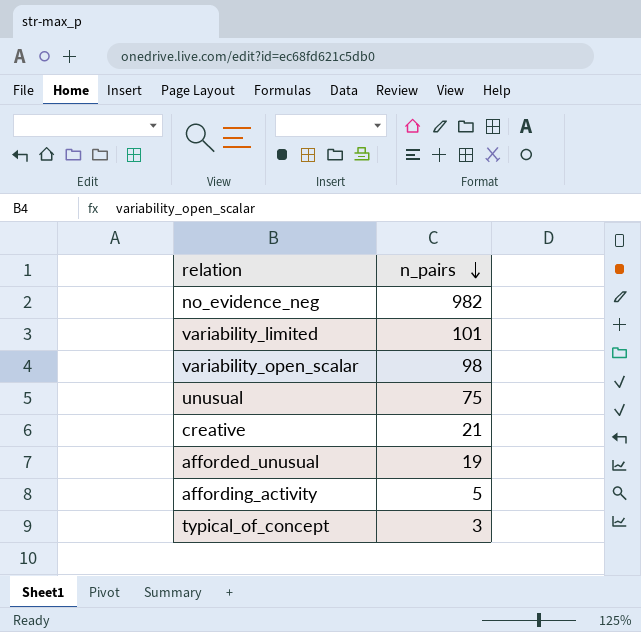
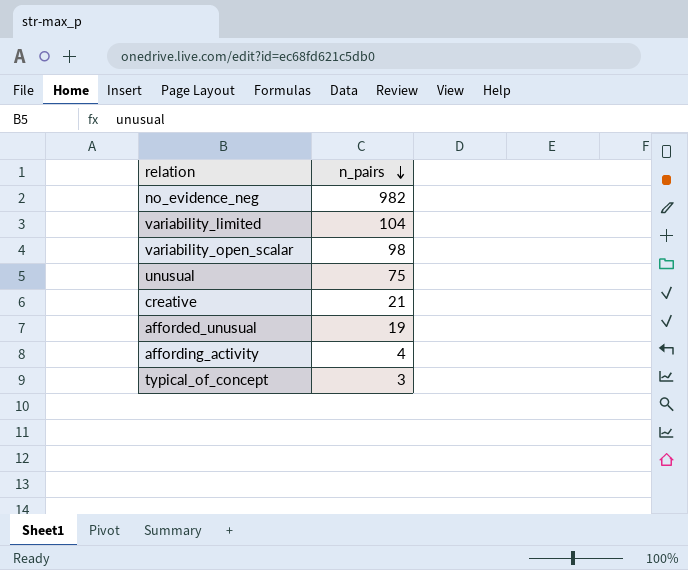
variability_limited | n_pairs: 101 -> 104
affording_activity | n_pairs: 5 -> 4

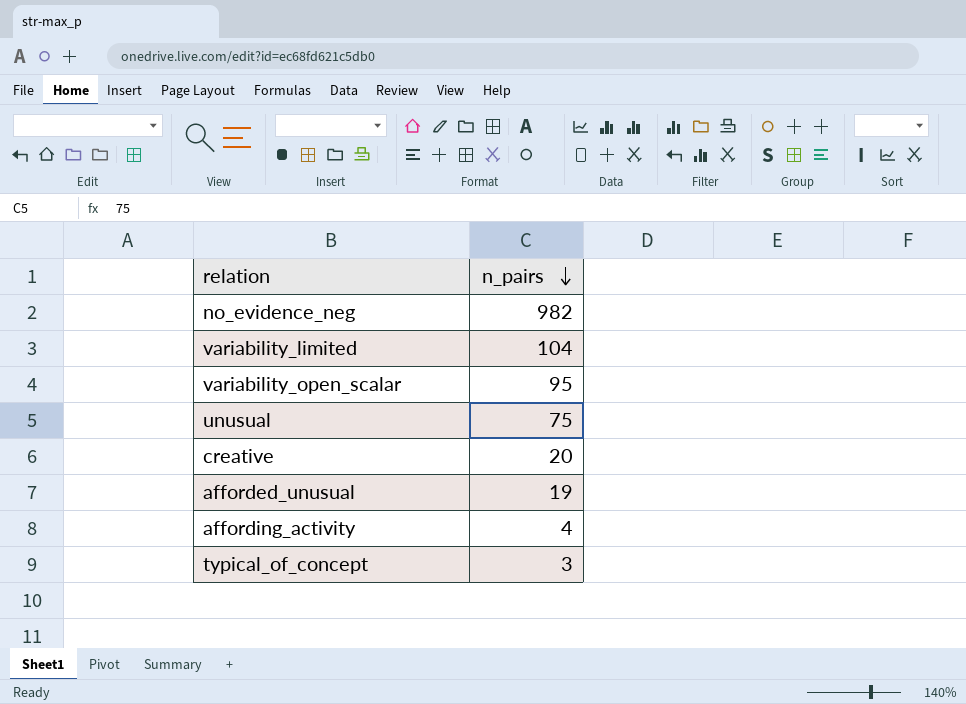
variability_open_scalar | n_pairs: 98 -> 95
creative | n_pairs: 21 -> 20

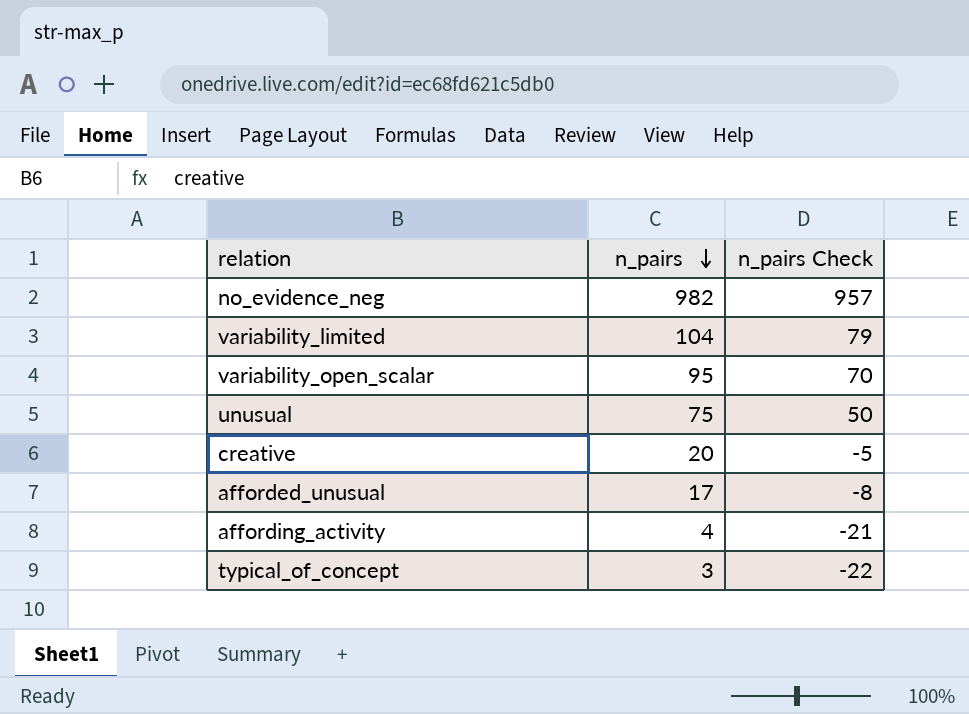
column n_pairs Check | formula: none -> [n_pairs] - 25
afforded_unusual | n_pairs: 19 -> 17

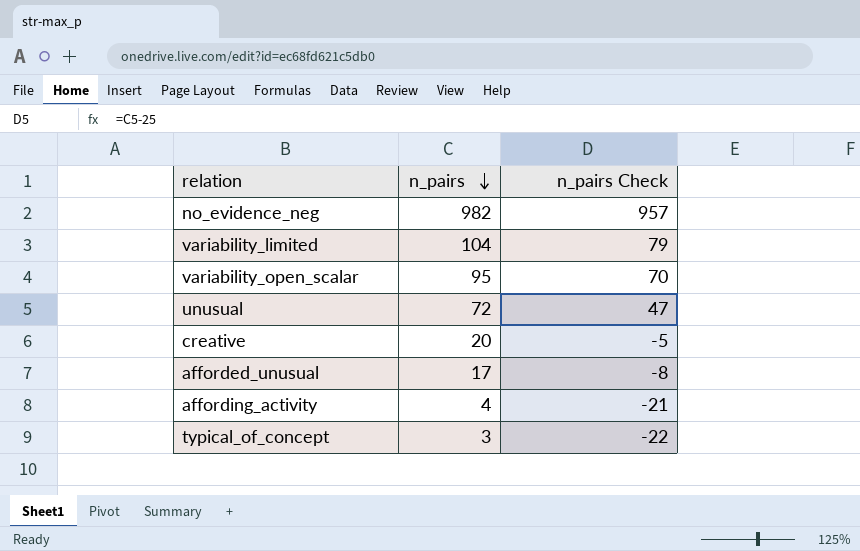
unusual | n_pairs: 75 -> 72
unusual | n_pairs Check: 50 -> 47

